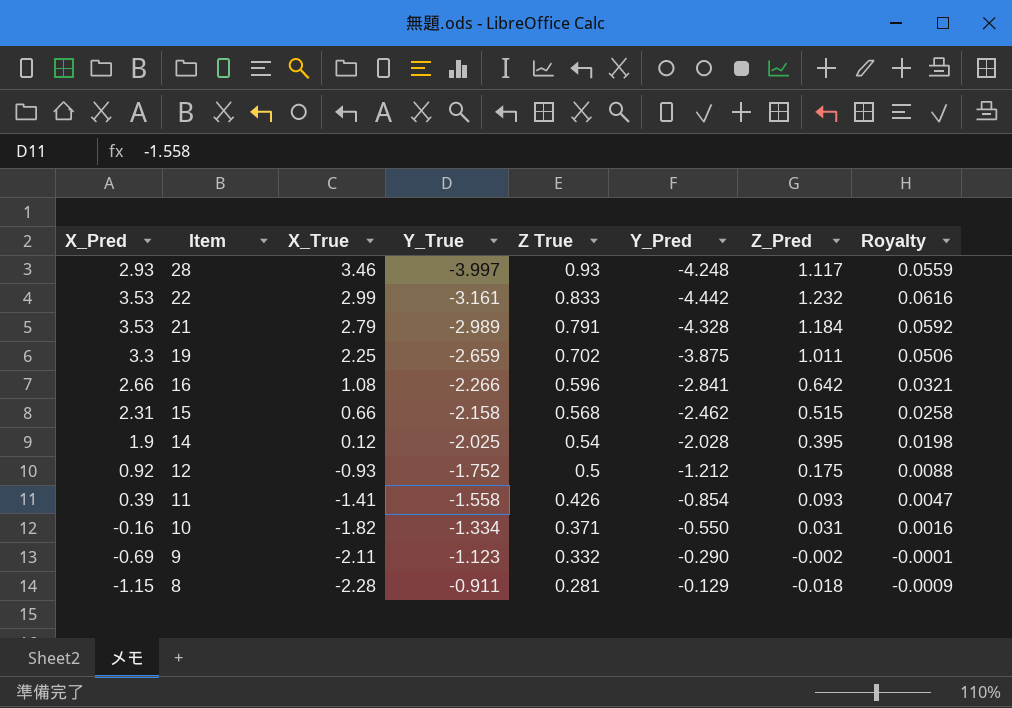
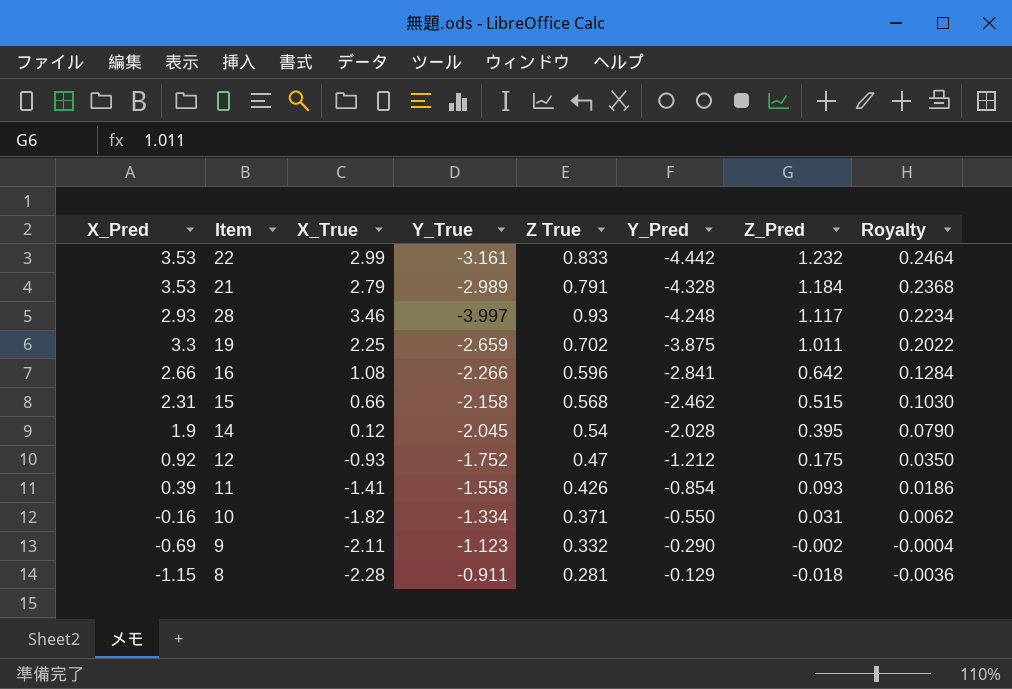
row order: Item descending -> Y_Pred ascending
column Royalty | formula: [Z_Pred] * 0.05 -> [Z_Pred] * 0.2
14 | Y_True: -2.025 -> -2.045
12 | Z True: 0.5 -> 0.47

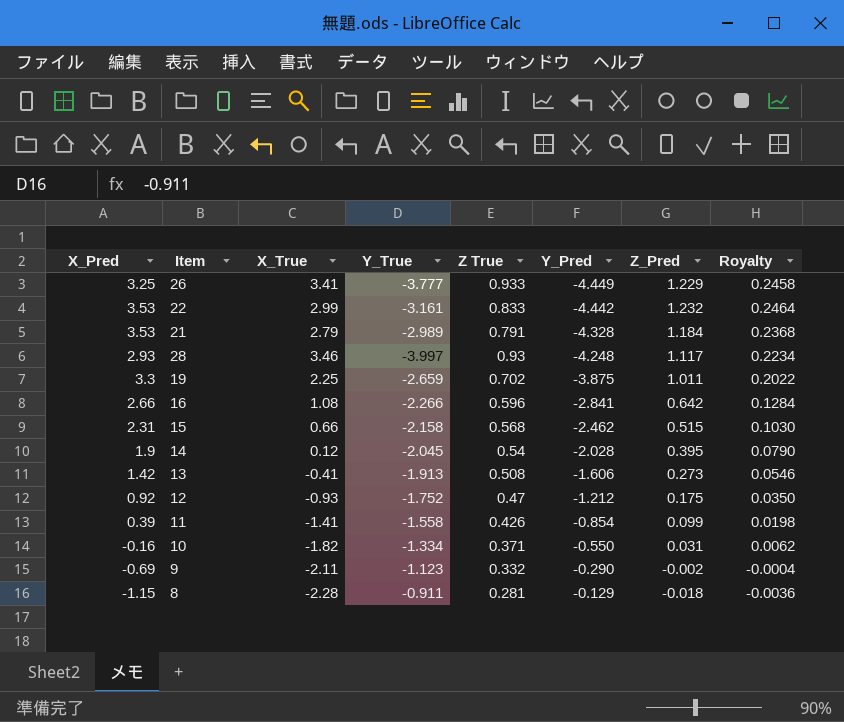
row 26: none -> 3.25 | 3.41 | -3.777 | 0.933 | -4.449 | 1.229 | 0.2458
row 13: none -> 1.42 | -0.41 | -1.913 | 0.508 | -1.606 | 0.273 | 0.0546
11 | Z_Pred: 0.093 -> 0.099
11 | Royalty: 0.0186 -> 0.0198

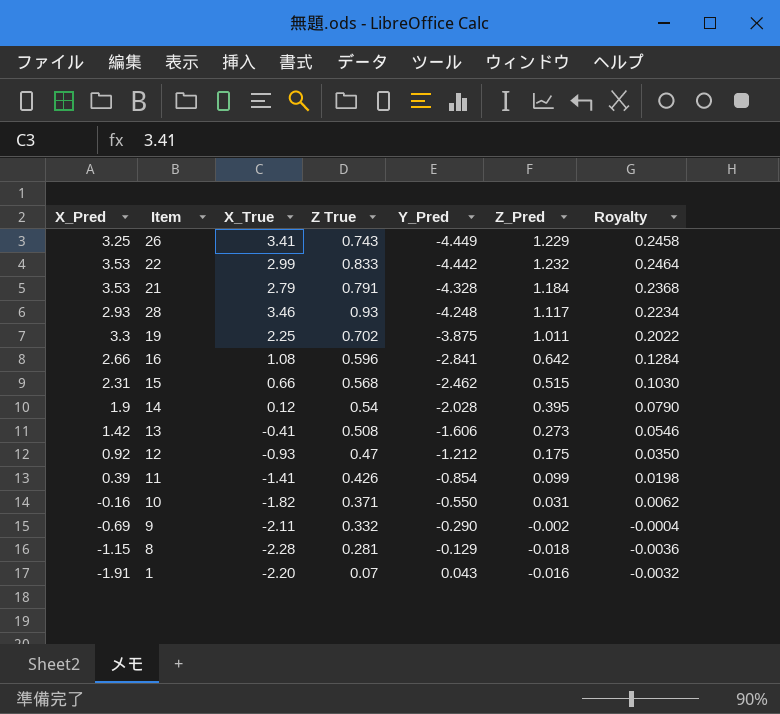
column Y_True | position: 4 -> none
26 | Z True: 0.933 -> 0.743
row 1: none -> -1.91 | -2.20 | 0.07 | 0.043 | -0.016 | -0.0032

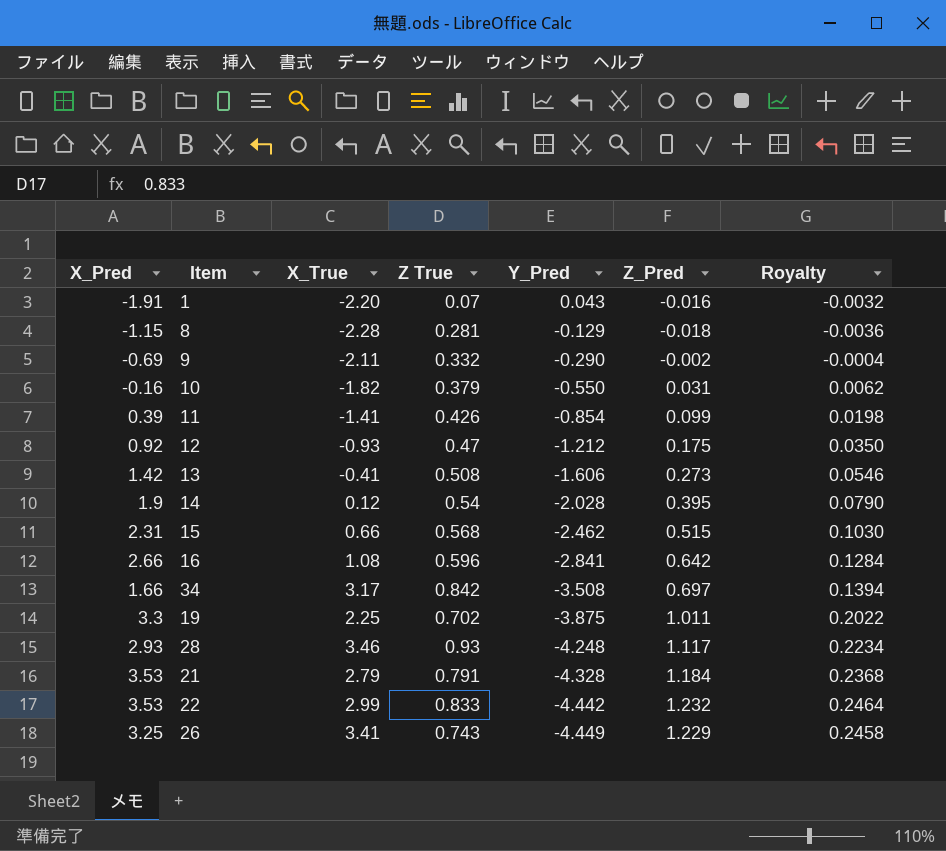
row order: Y_Pred ascending -> Y_Pred descending
10 | Z True: 0.371 -> 0.379
row 34: none -> 1.66 | 3.17 | 0.842 | -3.508 | 0.697 | 0.1394

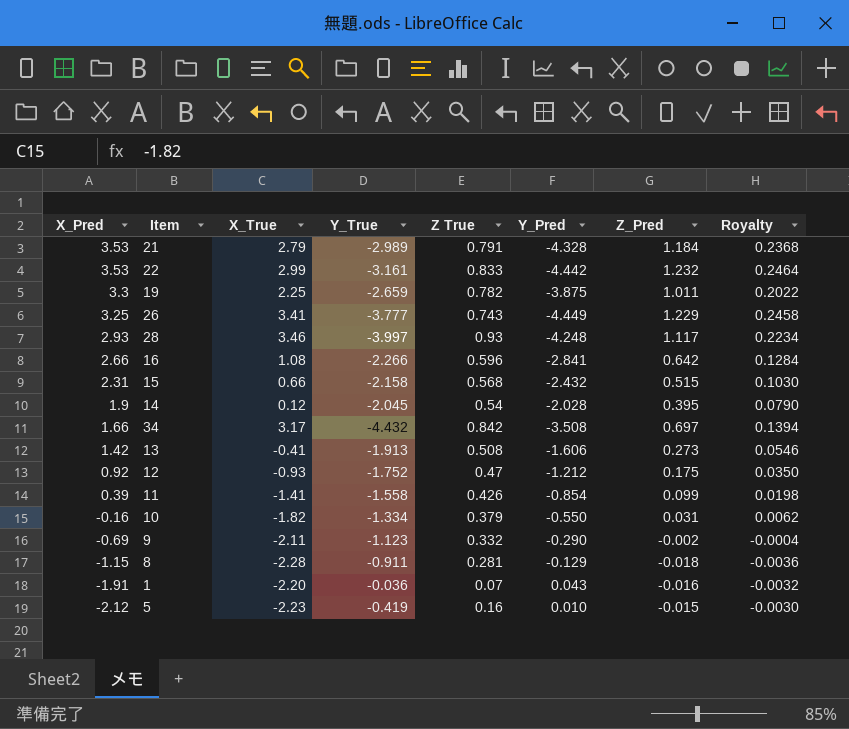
row order: Y_Pred descending -> X_Pred descending
column Y_True | position: none -> 4
19 | Z True: 0.702 -> 0.782
15 | Y_Pred: -2.462 -> -2.432
row 5: none -> -2.12 | -2.23 | -0.419 | 0.16 | 0.010 | -0.015 | -0.0030

